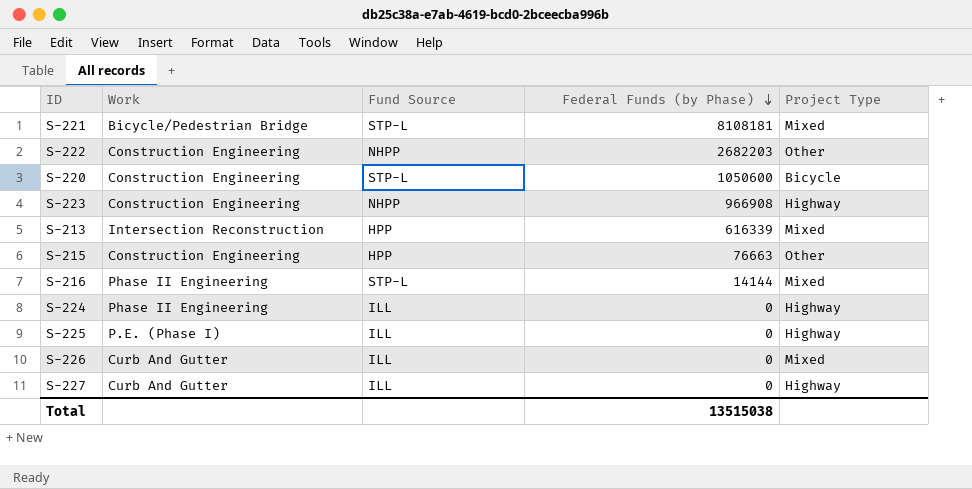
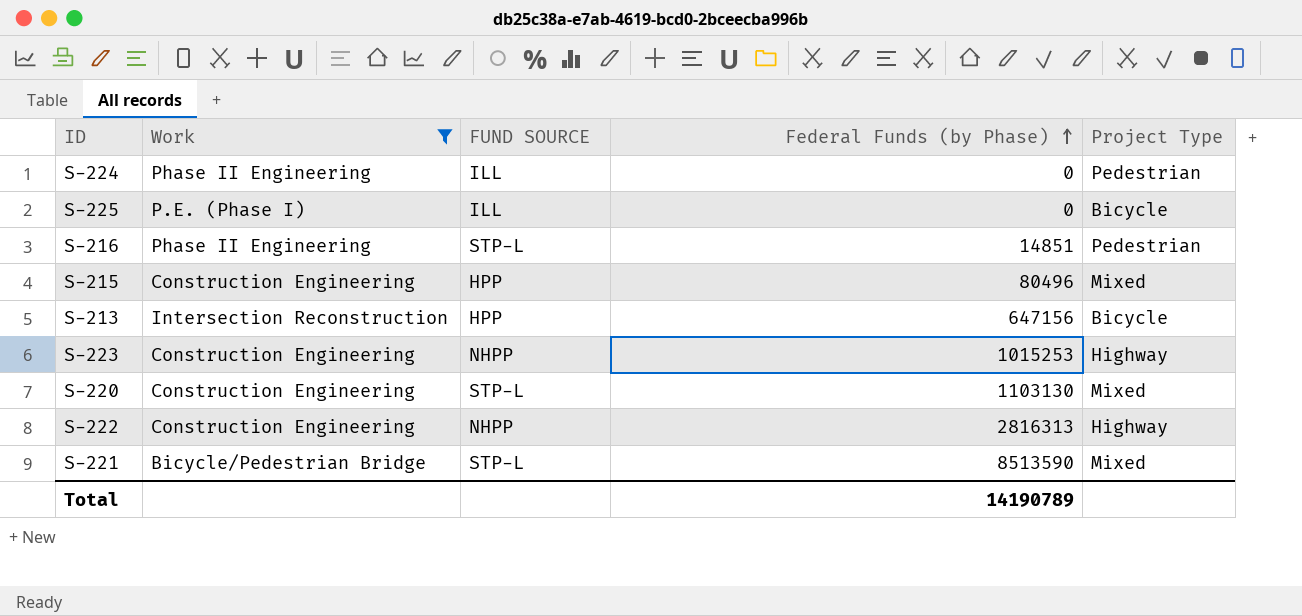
filter: none -> Work != Curb And Gutter
row order: Federal Funds (by Phase) descending -> Federal Funds (by Phase) ascending
column name: Fund Source -> FUND SOURCE
S-224 | Project Type: Highway -> Pedestrian
S-225 | Project Type: Highway -> Bicycle
S-216 | Federal Funds (by Phase): 14144 -> 14851
S-216 | Project Type: Mixed -> Pedestrian
S-215 | Federal Funds (by Phase): 76663 -> 80496
S-215 | Project Type: Other -> Mixed
S-213 | Federal Funds (by Phase): 616339 -> 647156
S-213 | Project Type: Mixed -> Bicycle
S-223 | Federal Funds (by Phase): 966908 -> 1015253
S-220 | Federal Funds (by Phase): 1050600 -> 1103130
S-220 | Project Type: Bicycle -> Mixed
S-222 | Federal Funds (by Phase): 2682203 -> 2816313
S-222 | Project Type: Other -> Highway
S-221 | Federal Funds (by Phase): 8108181 -> 8513590
Total | Federal Funds (by Phase): 13515038 -> 14190789

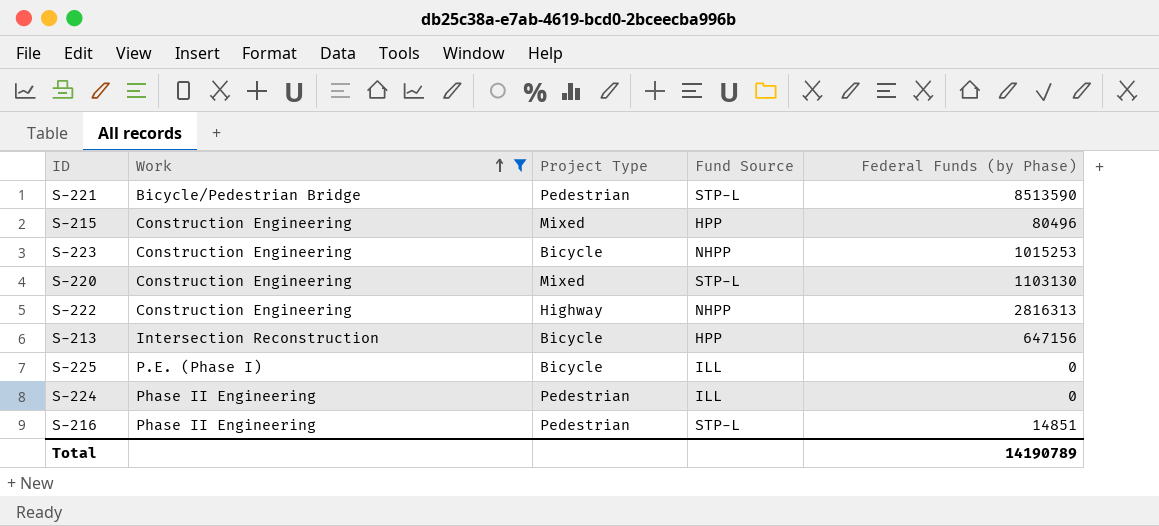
row order: Federal Funds (by Phase) ascending -> Work ascending
column Project Type | position: 5 -> 3
column name: FUND SOURCE -> Fund Source
S-221 | Project Type: Mixed -> Pedestrian
S-223 | Project Type: Highway -> Bicycle

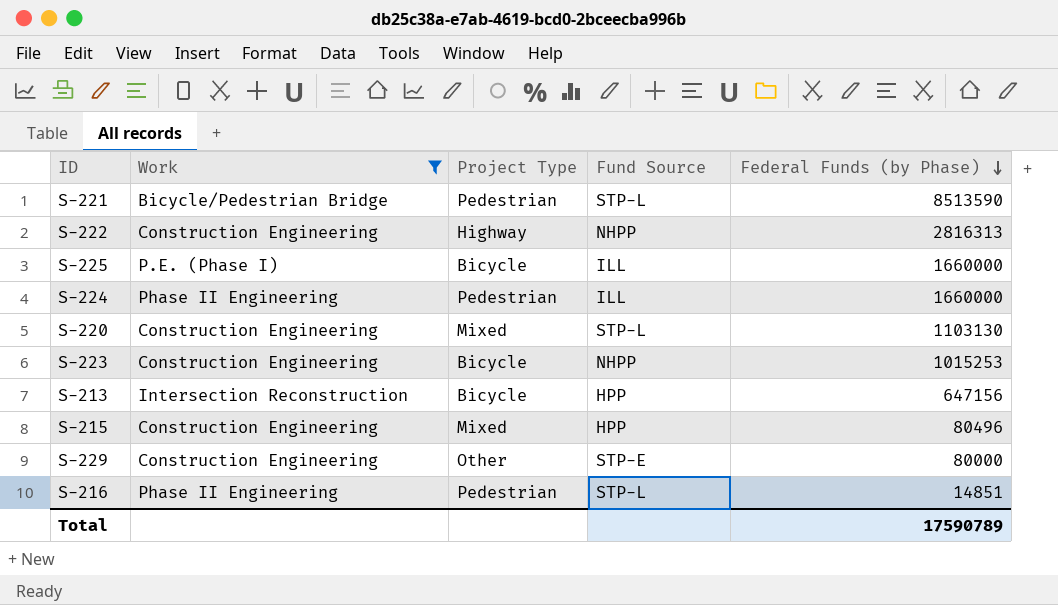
row order: Work ascending -> Federal Funds (by Phase) descending
S-225 | Federal Funds (by Phase): 0 -> 1660000
S-224 | Federal Funds (by Phase): 0 -> 1660000
row S-229: none -> Construction Engineering | Other | STP-E | 80000
Total | Federal Funds (by Phase): 14190789 -> 17590789

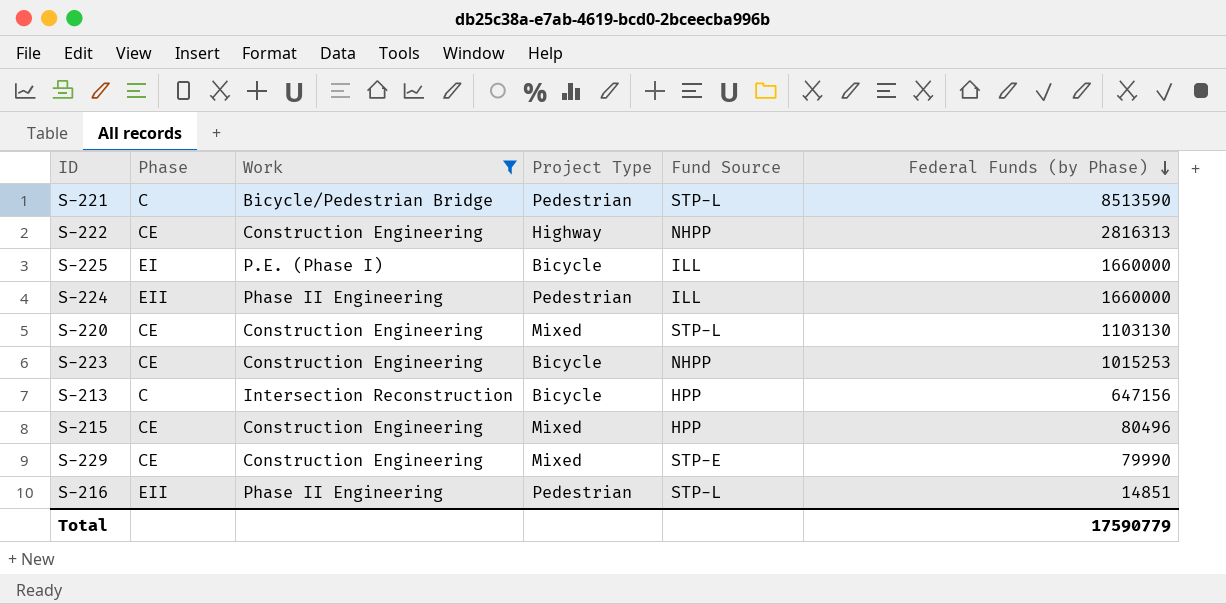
column Phase | position: none -> 2
S-229 | Project Type: Other -> Mixed
S-229 | Federal Funds (by Phase): 80000 -> 79990
Total | Federal Funds (by Phase): 17590789 -> 17590779

